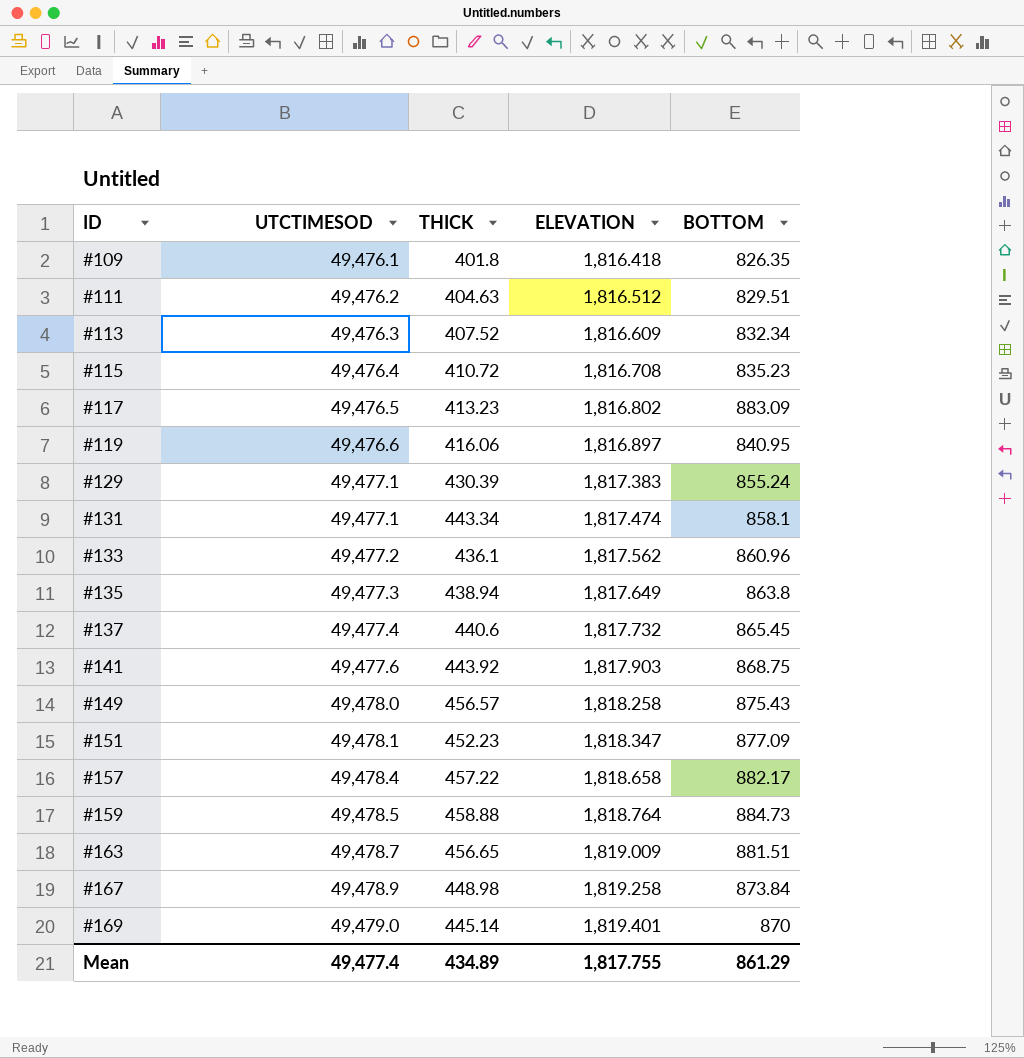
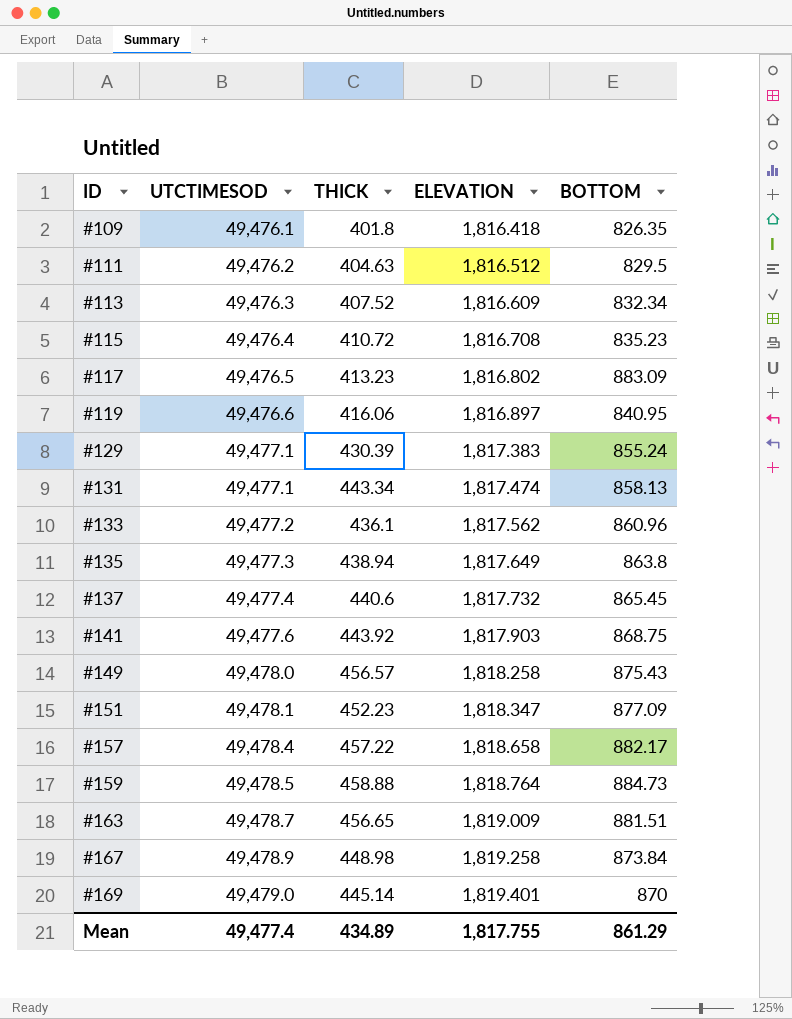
#111 | BOTTOM: 829.51 -> 829.5
#131 | BOTTOM: 858.1 -> 858.13

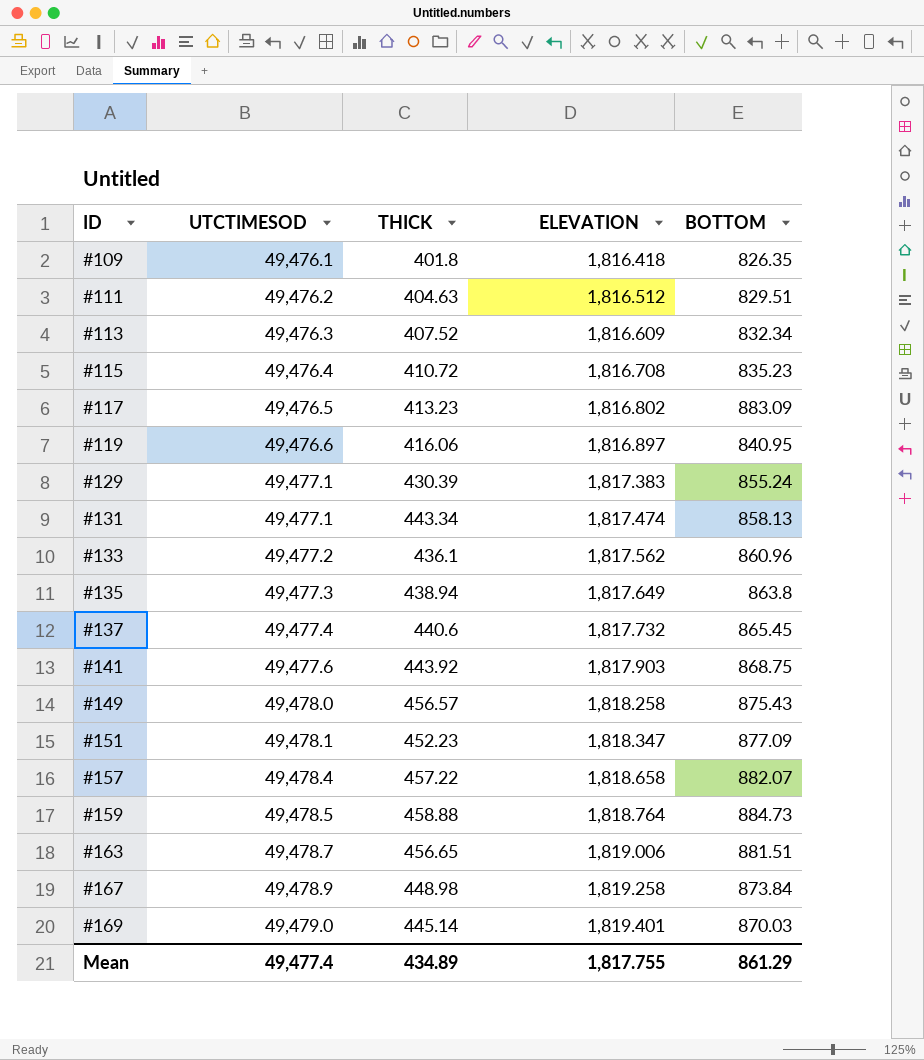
#111 | BOTTOM: 829.5 -> 829.51
#157 | BOTTOM: 882.17 -> 882.07
#163 | ELEVATION: 1,819.009 -> 1,819.006
#169 | BOTTOM: 870 -> 870.03

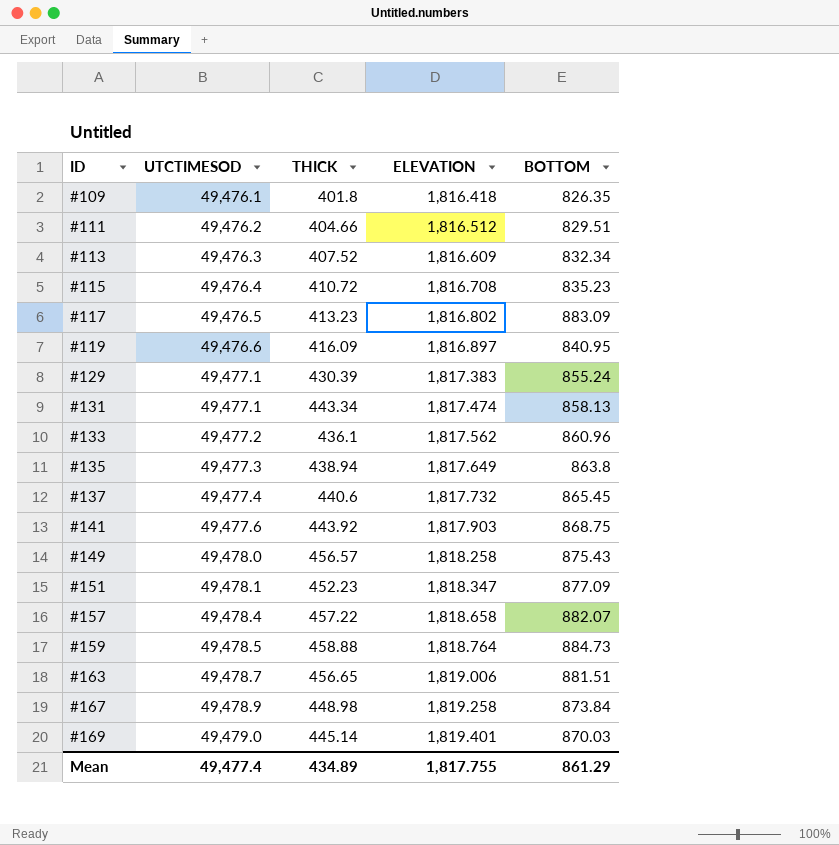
#111 | THICK: 404.63 -> 404.66
#119 | THICK: 416.06 -> 416.09

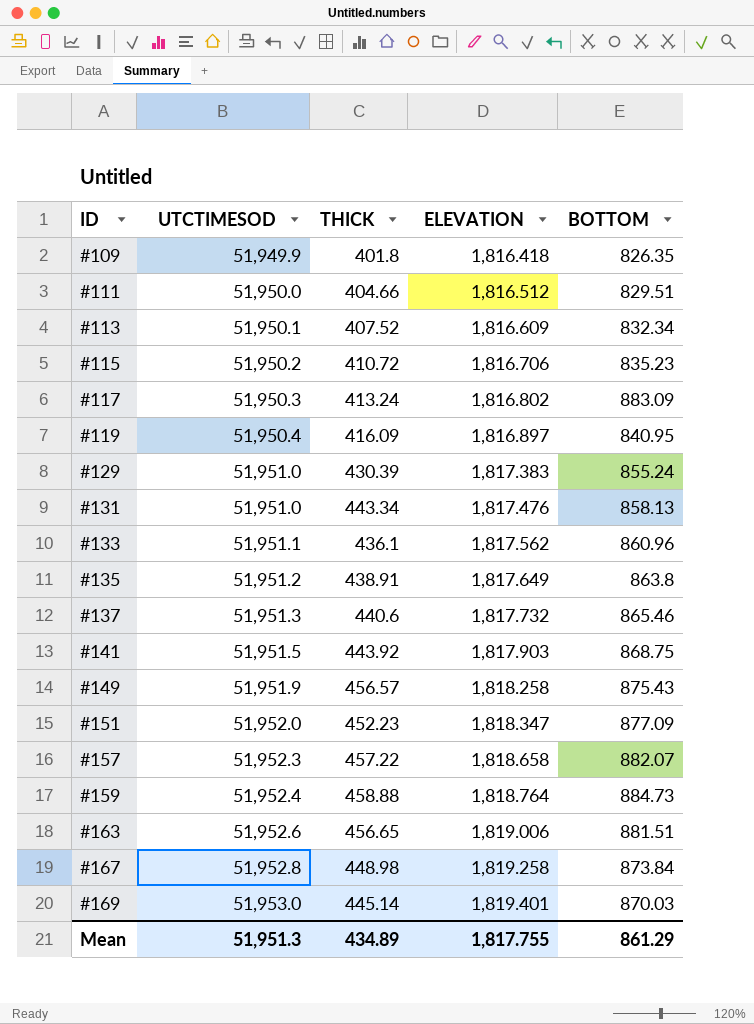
#109 | UTCTIMESOD: 49,476.1 -> 51,949.9
#111 | UTCTIMESOD: 49,476.2 -> 51,950.0
#113 | UTCTIMESOD: 49,476.3 -> 51,950.1
#115 | UTCTIMESOD: 49,476.4 -> 51,950.2
#115 | ELEVATION: 1,816.708 -> 1,816.706
#117 | UTCTIMESOD: 49,476.5 -> 51,950.3
#117 | THICK: 413.23 -> 413.24
#119 | UTCTIMESOD: 49,476.6 -> 51,950.4
#129 | UTCTIMESOD: 49,477.1 -> 51,951.0
#131 | UTCTIMESOD: 49,477.1 -> 51,951.0
#131 | ELEVATION: 1,817.474 -> 1,817.476
#133 | UTCTIMESOD: 49,477.2 -> 51,951.1
#135 | UTCTIMESOD: 49,477.3 -> 51,951.2
#135 | THICK: 438.94 -> 438.91
#137 | UTCTIMESOD: 49,477.4 -> 51,951.3
#137 | BOTTOM: 865.45 -> 865.46
#141 | UTCTIMESOD: 49,477.6 -> 51,951.5
#149 | UTCTIMESOD: 49,478.0 -> 51,951.9
#151 | UTCTIMESOD: 49,478.1 -> 51,952.0
#157 | UTCTIMESOD: 49,478.4 -> 51,952.3
#159 | UTCTIMESOD: 49,478.5 -> 51,952.4
#163 | UTCTIMESOD: 49,478.7 -> 51,952.6
#167 | UTCTIMESOD: 49,478.9 -> 51,952.8
#169 | UTCTIMESOD: 49,479.0 -> 51,953.0
Mean | UTCTIMESOD: 49,477.4 -> 51,951.3

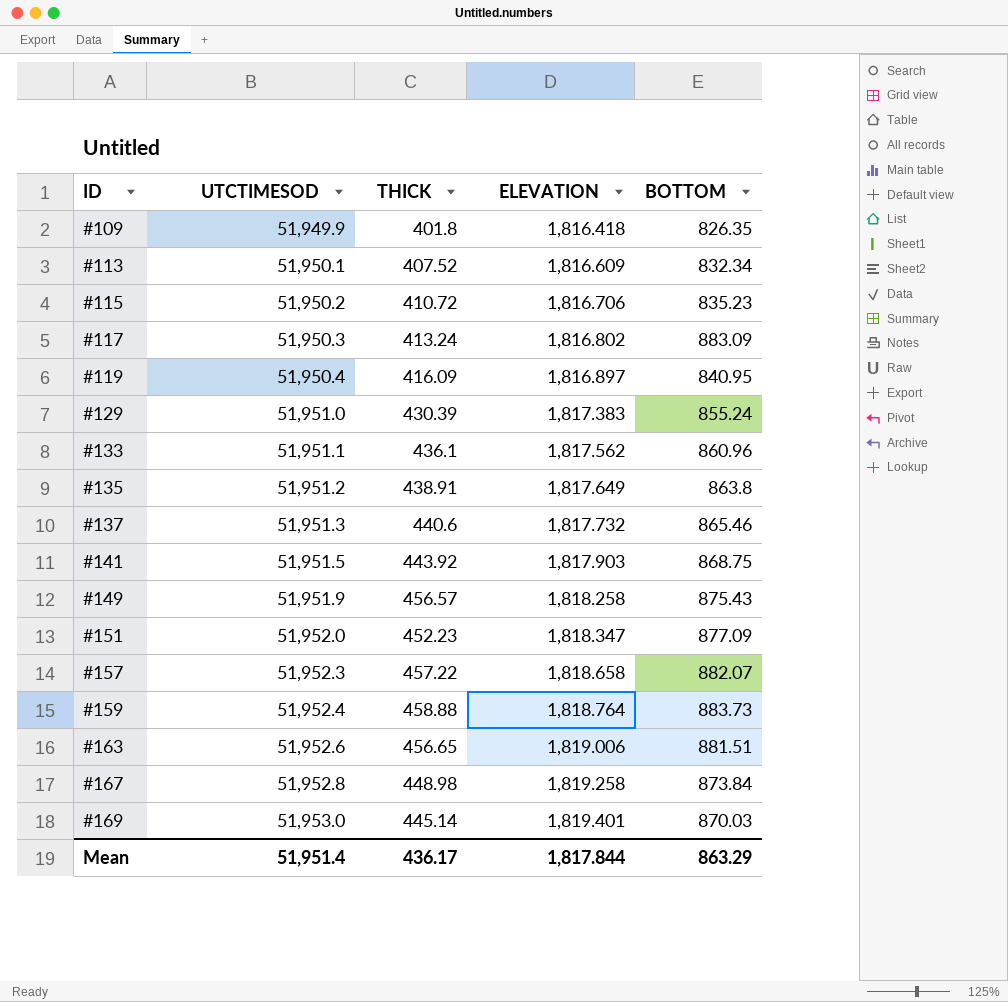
row #111: 51,950.0 | 404.66 | 1,816.512 | 829.51 -> none
row #131: 51,951.0 | 443.34 | 1,817.476 | 858.13 -> none
#159 | BOTTOM: 884.73 -> 883.73
Mean | UTCTIMESOD: 51,951.3 -> 51,951.4
Mean | THICK: 434.89 -> 436.17
Mean | ELEVATION: 1,817.755 -> 1,817.844
Mean | BOTTOM: 861.29 -> 863.29

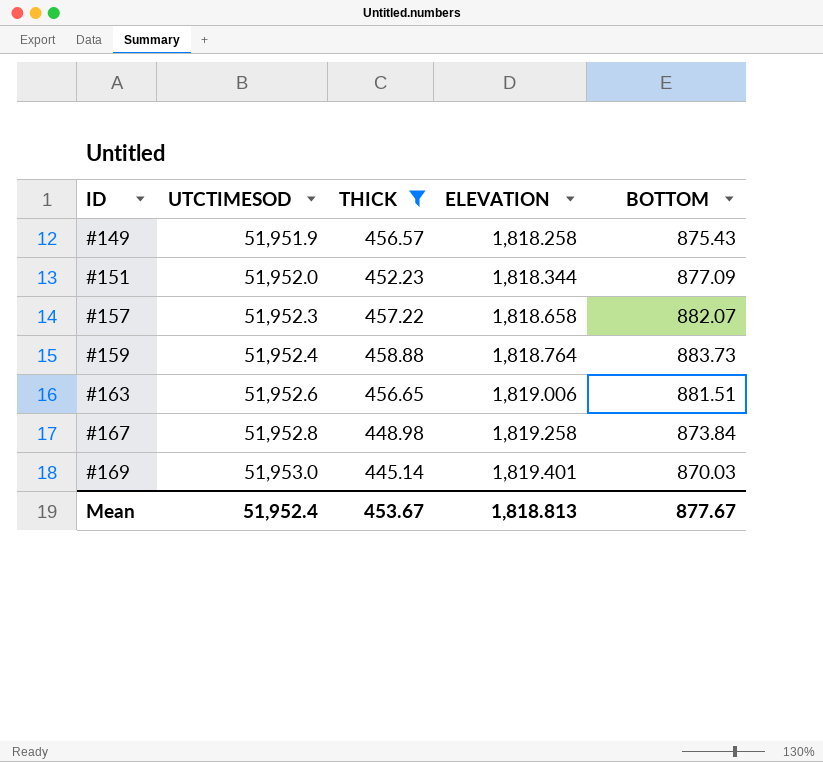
filter: none -> THICK >= 445.14
#151 | ELEVATION: 1,818.347 -> 1,818.344
Mean | UTCTIMESOD: 51,951.4 -> 51,952.4
Mean | THICK: 436.17 -> 453.67
Mean | ELEVATION: 1,817.844 -> 1,818.813
Mean | BOTTOM: 863.29 -> 877.67

